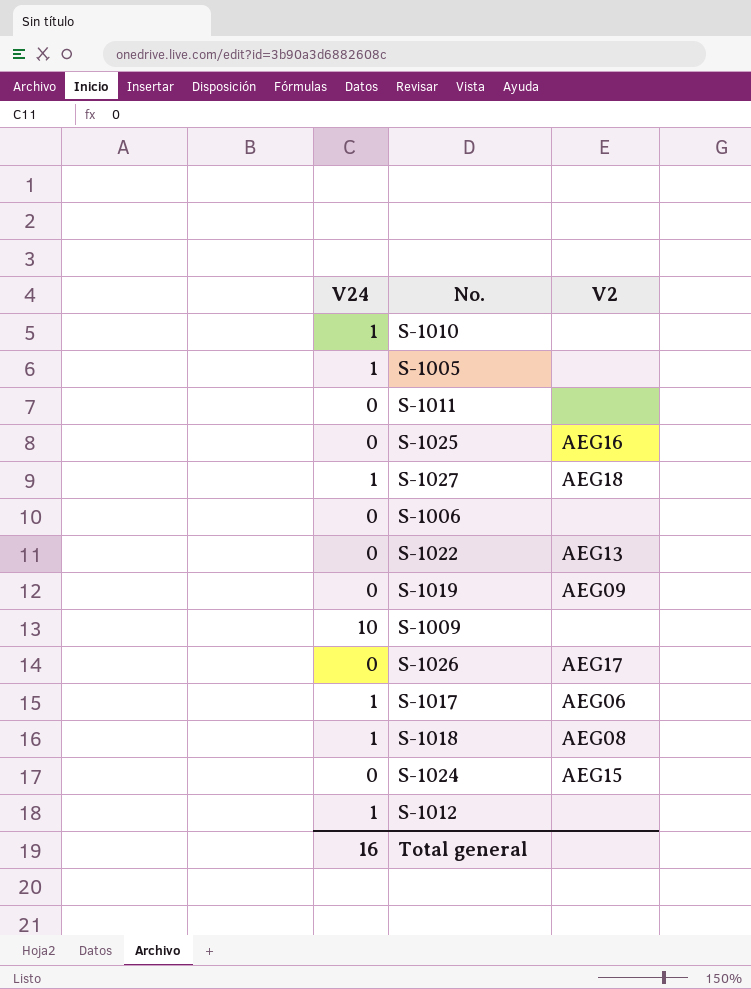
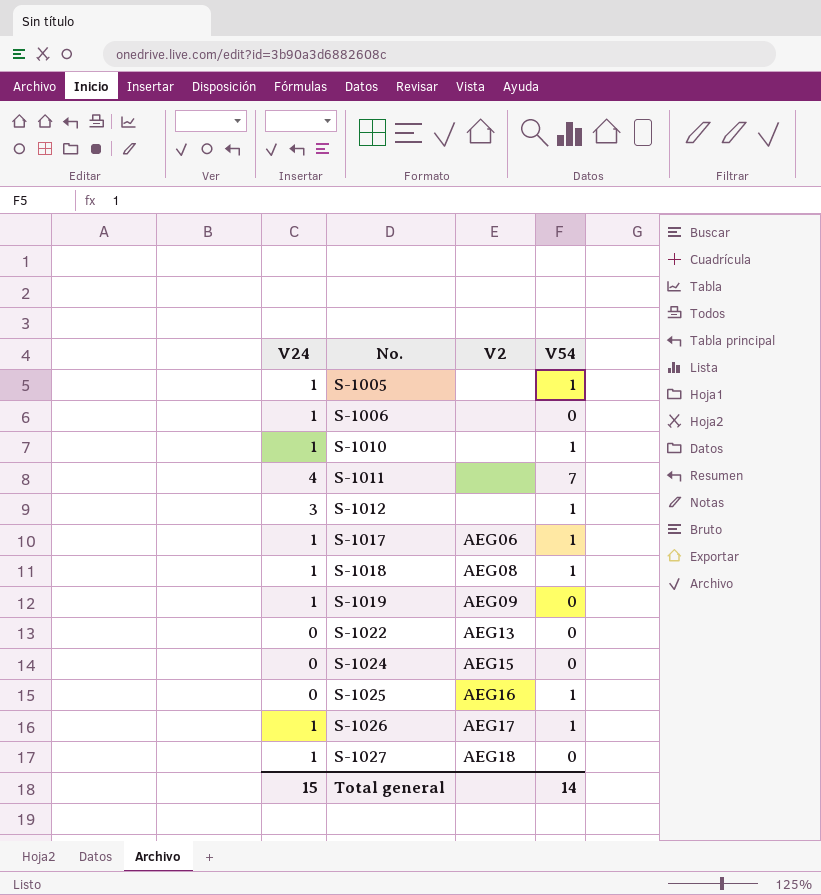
row order: none -> No. ascending
column V54 | position: none -> 4
row S-1009: 10 | none -> none
S-1006 | V24: 0 -> 1
S-1011 | V24: 0 -> 4
S-1012 | V24: 1 -> 3
S-1019 | V24: 0 -> 1
S-1026 | V24: 0 -> 1
Total general | V24: 16 -> 15

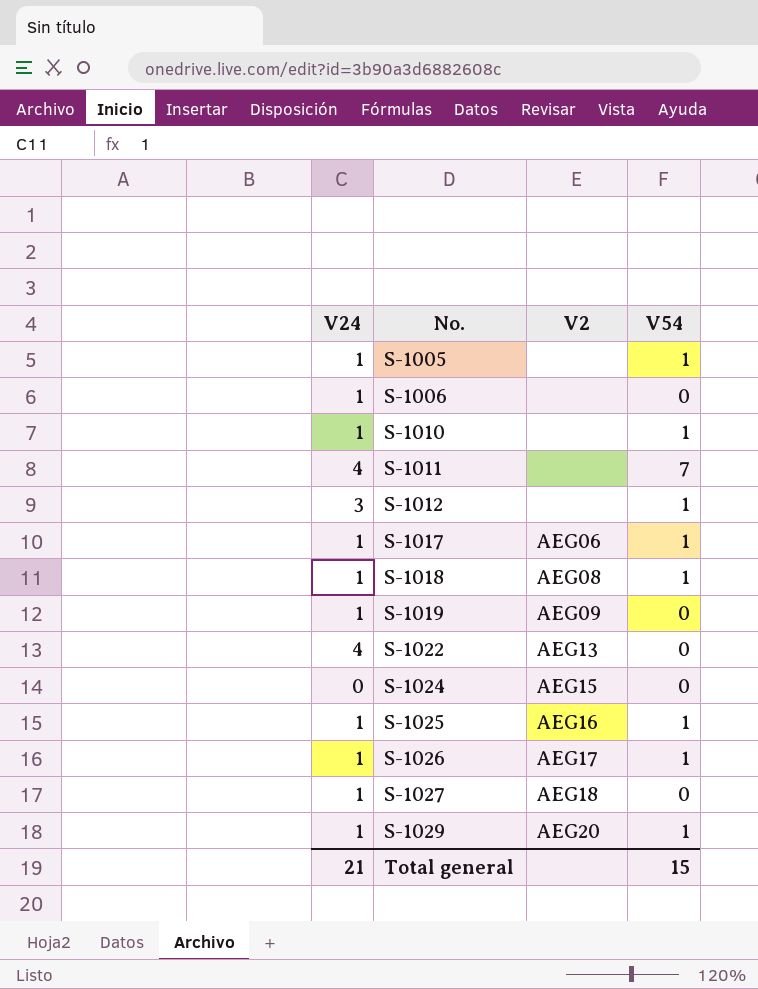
S-1022 | V24: 0 -> 4
S-1025 | V24: 0 -> 1
row S-1029: none -> 1 | AEG20 | 1
Total general | V24: 15 -> 21
Total general | V54: 14 -> 15

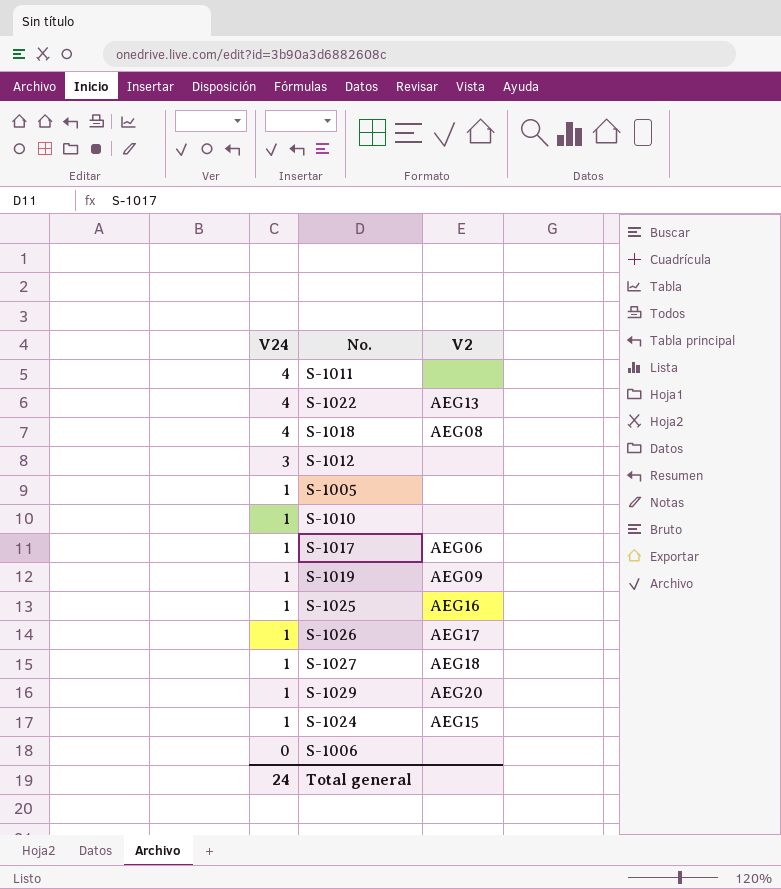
row order: No. ascending -> V24 descending
column V54 | position: 4 -> none
S-1018 | V24: 1 -> 4
S-1024 | V24: 0 -> 1
S-1006 | V24: 1 -> 0
Total general | V24: 21 -> 24

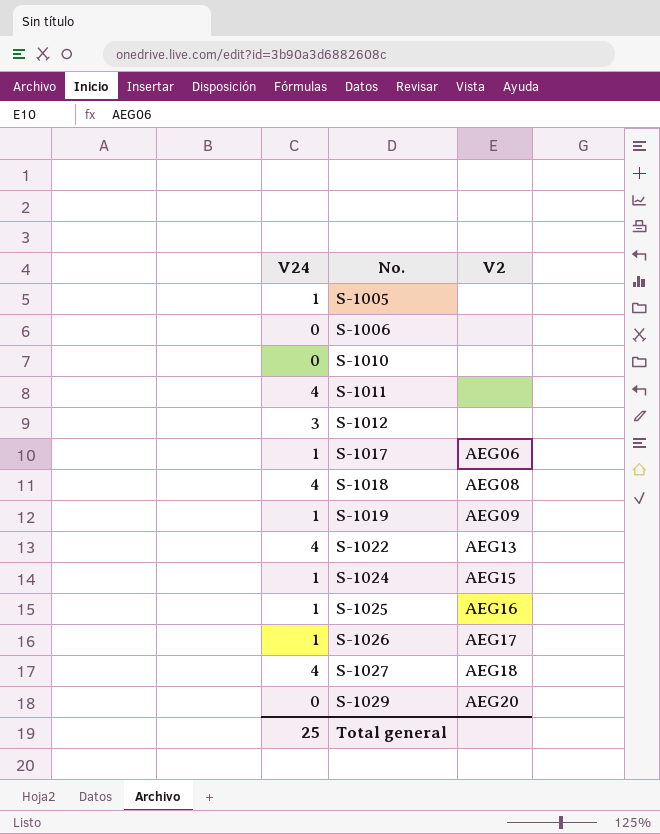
row order: V24 descending -> No. ascending
S-1010 | V24: 1 -> 0
S-1027 | V24: 1 -> 4
S-1029 | V24: 1 -> 0
Total general | V24: 24 -> 25

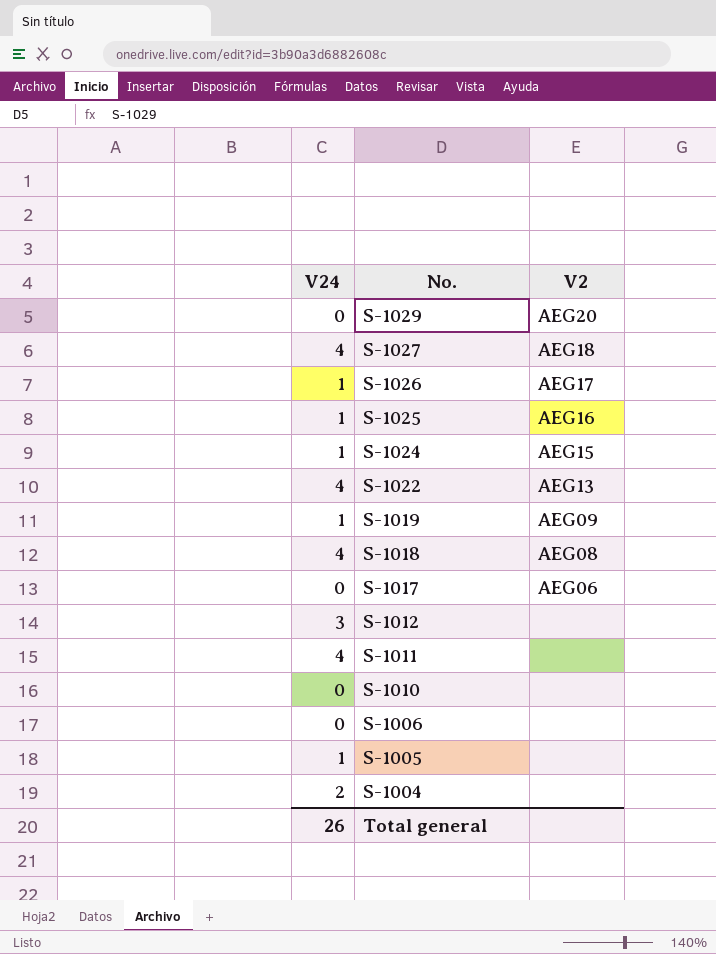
row order: No. ascending -> No. descending
S-1017 | V24: 1 -> 0
row S-1004: none -> 2 | none
Total general | V24: 25 -> 26

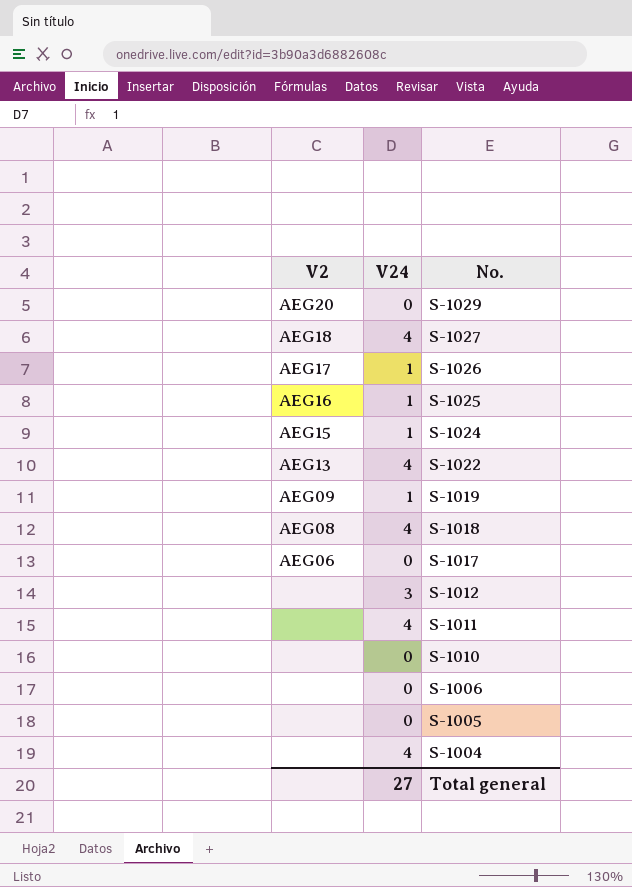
column V2 | position: 3 -> 1
S-1005 | V24: 1 -> 0
S-1004 | V24: 2 -> 4
Total general | V24: 26 -> 27

